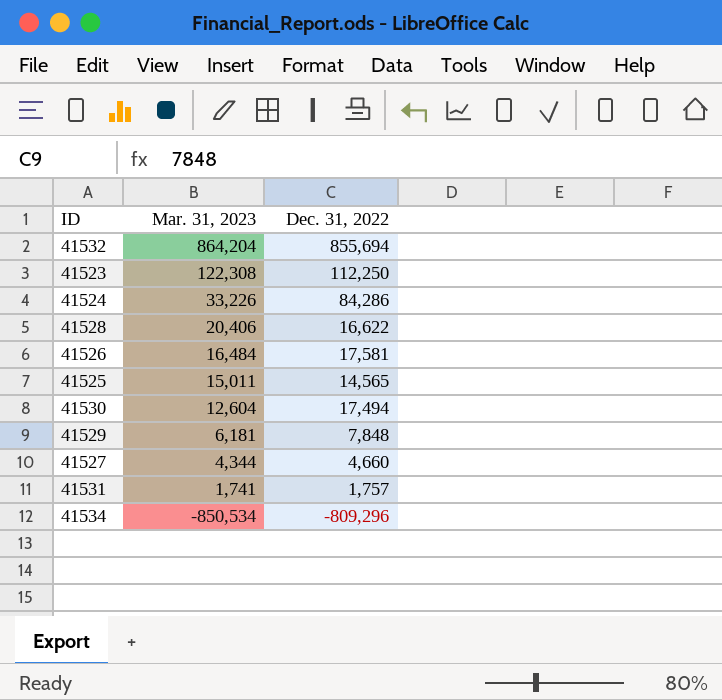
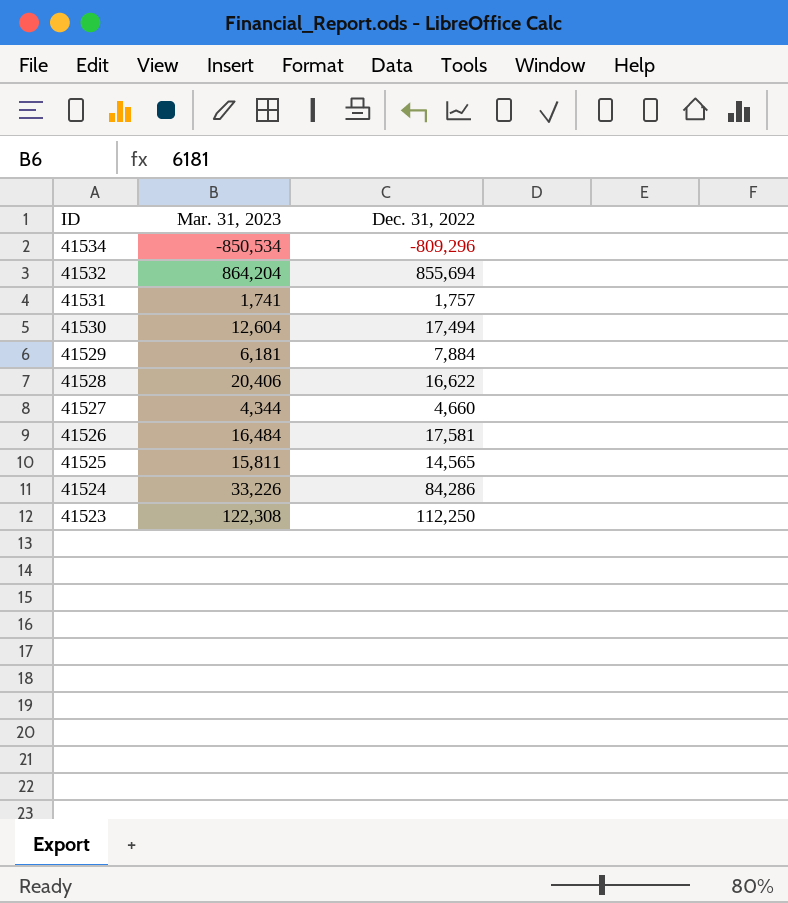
row order: Mar. 31, 2023 descending -> ID descending
41529 | Dec. 31, 2022: 7,848 -> 7,884
41525 | Mar. 31, 2023: 15,011 -> 15,811

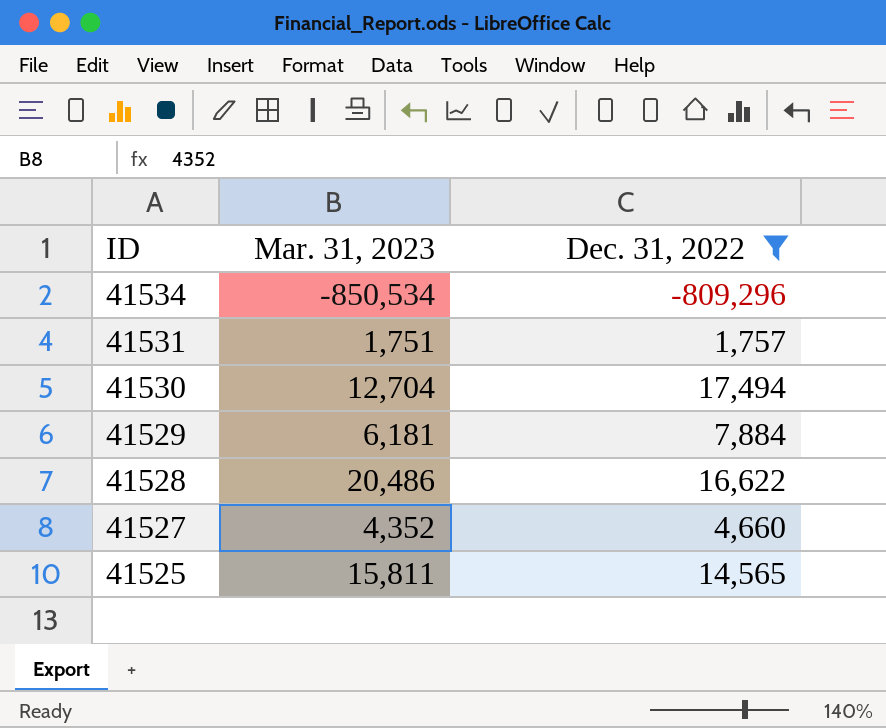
filter: none -> Dec. 31, 2022 <= 17,494
41531 | Mar. 31, 2023: 1,741 -> 1,751
41530 | Mar. 31, 2023: 12,604 -> 12,704
41528 | Mar. 31, 2023: 20,406 -> 20,486
41527 | Mar. 31, 2023: 4,344 -> 4,352

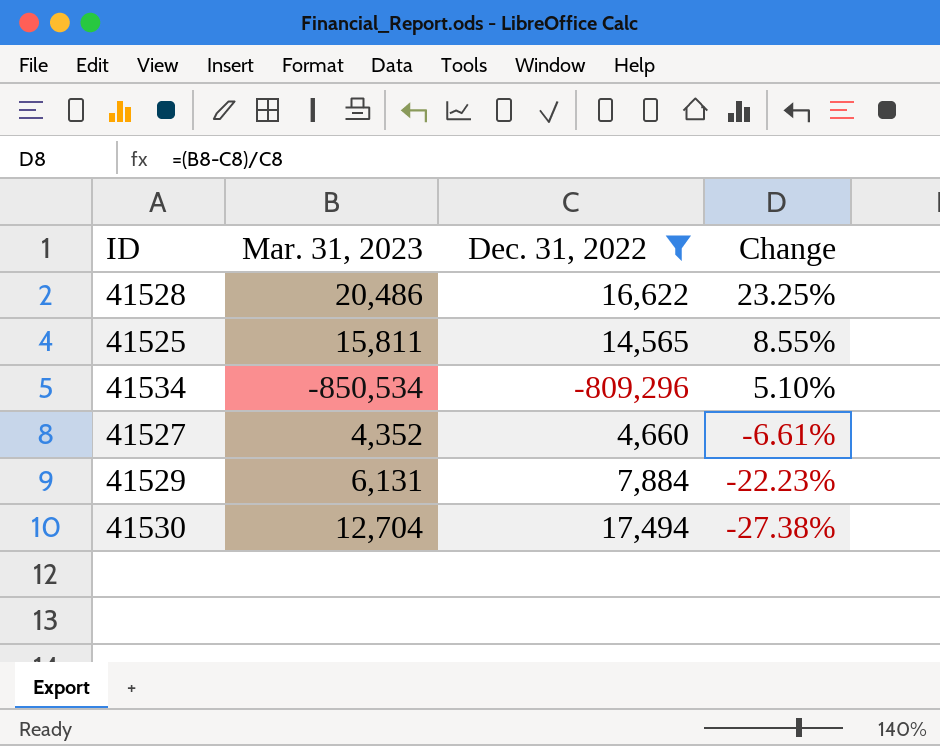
row order: ID descending -> Change descending
column Change | formula: none -> ([Mar. 31, 2023] - [Dec. 31, 2022]) / [Dec. 31, 2022]
row 41531: 1,751 | 1,757 -> none
41529 | Mar. 31, 2023: 6,181 -> 6,131

